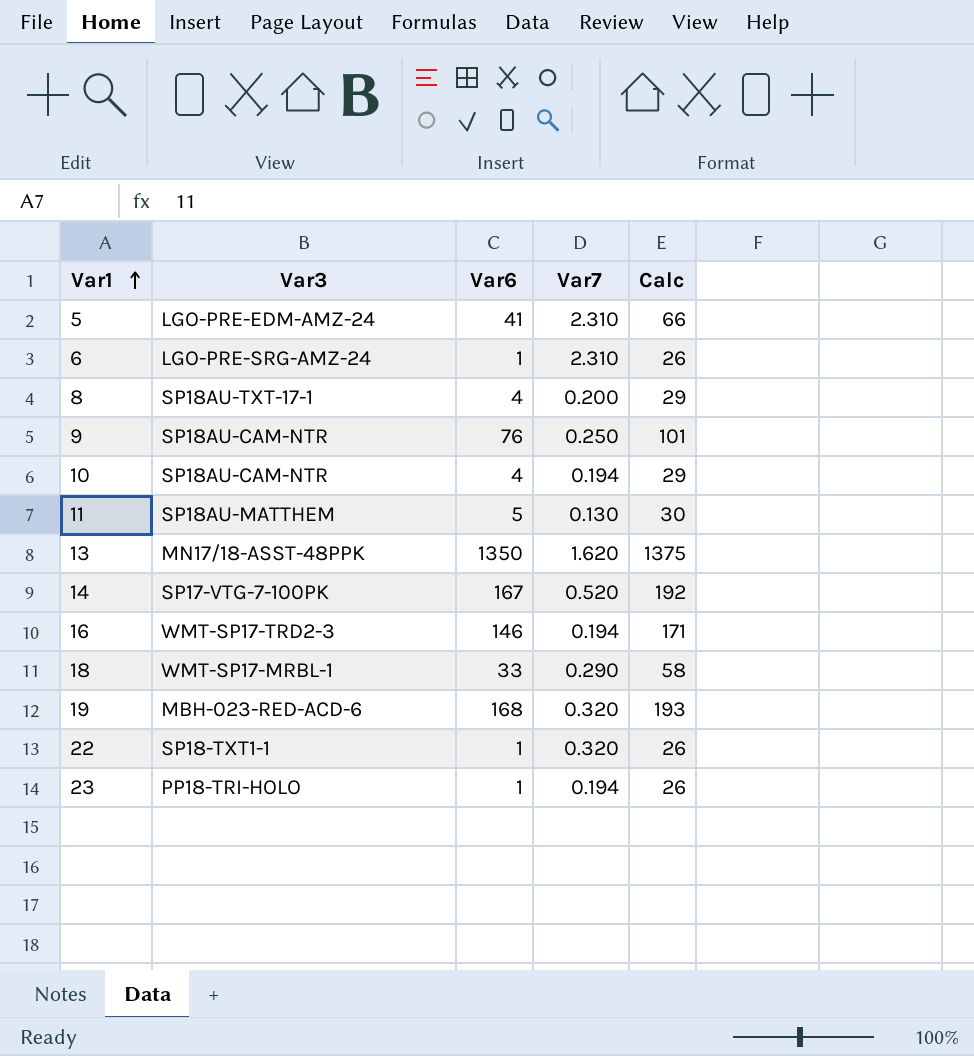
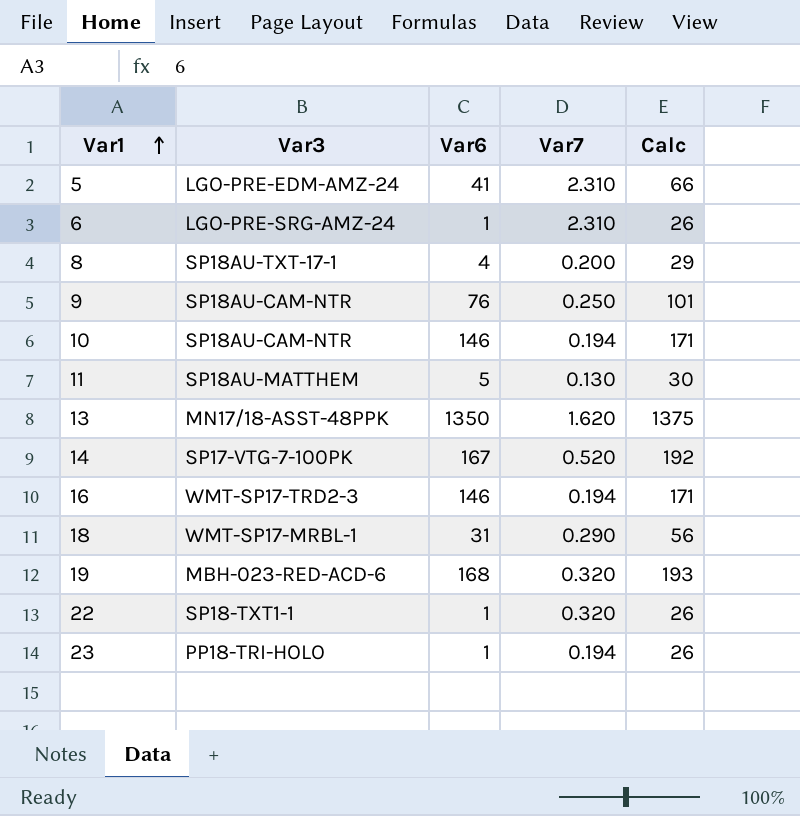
10 | Var6: 4 -> 146
10 | Calc: 29 -> 171
18 | Var6: 33 -> 31
18 | Calc: 58 -> 56

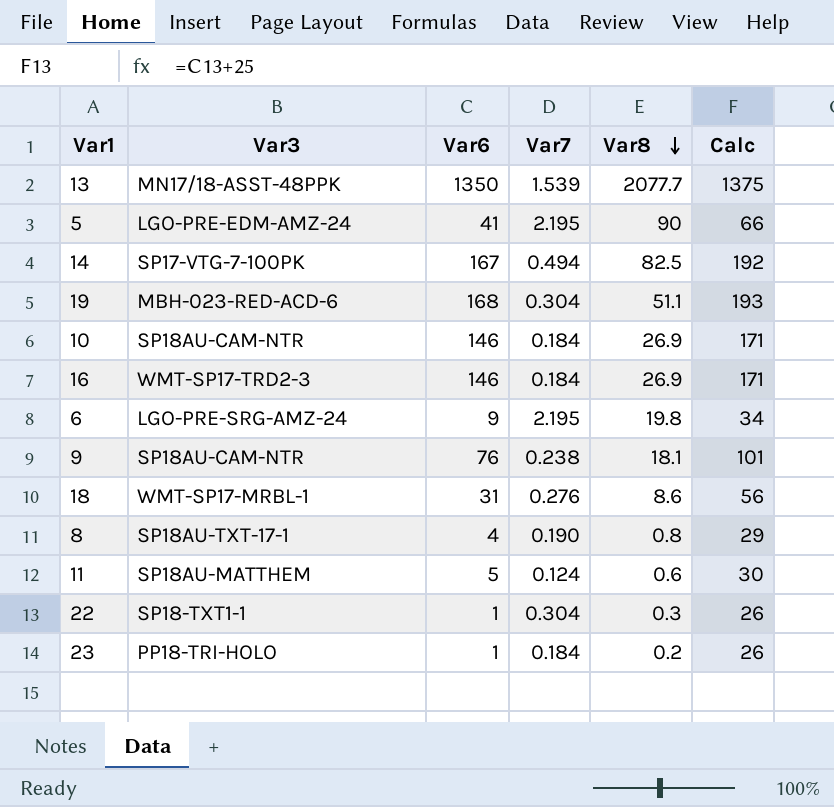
row order: Var1 ascending -> Var8 descending
column Var8 | formula: none -> [Var6] * [Var7]
13 | Var7: 1.620 -> 1.539
5 | Var7: 2.310 -> 2.195
14 | Var7: 0.520 -> 0.494
19 | Var7: 0.320 -> 0.304
10 | Var7: 0.194 -> 0.184
16 | Var7: 0.194 -> 0.184
6 | Var6: 1 -> 9
6 | Var7: 2.310 -> 2.195
6 | Calc: 26 -> 34
9 | Var7: 0.250 -> 0.238
18 | Var7: 0.290 -> 0.276
8 | Var7: 0.200 -> 0.190
11 | Var7: 0.130 -> 0.124
22 | Var7: 0.320 -> 0.304
23 | Var7: 0.194 -> 0.184

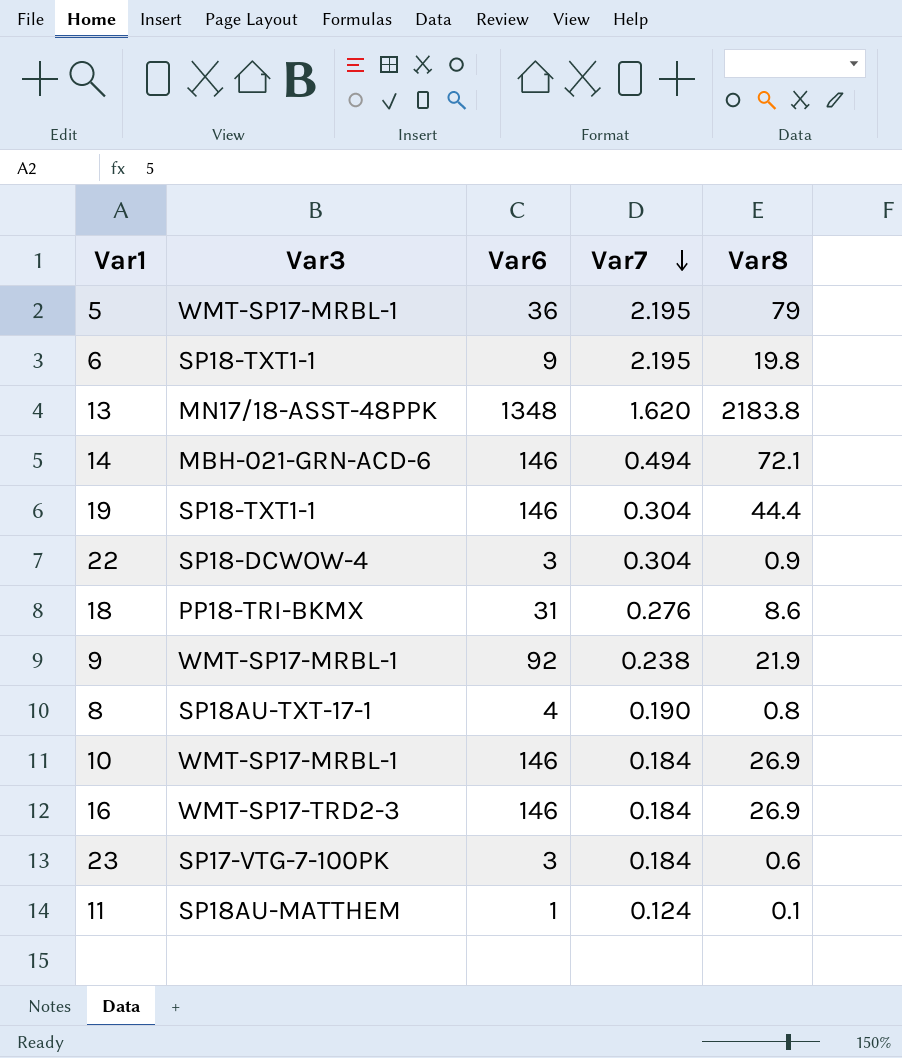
row order: Var8 descending -> Var7 descending
column Calc | formula: [Var6] + 25 -> none
5 | Var3: LGO-PRE-EDM-AMZ-24 -> WMT-SP17-MRBL-1
5 | Var6: 41 -> 36
5 | Var8: 90 -> 79
6 | Var3: LGO-PRE-SRG-AMZ-24 -> SP18-TXT1-1
13 | Var6: 1350 -> 1348
13 | Var7: 1.539 -> 1.620
13 | Var8: 2077.7 -> 2183.8
14 | Var3: SP17-VTG-7-100PK -> MBH-021-GRN-ACD-6
14 | Var6: 167 -> 146
14 | Var8: 82.5 -> 72.1
19 | Var3: MBH-023-RED-ACD-6 -> SP18-TXT1-1
19 | Var6: 168 -> 146
19 | Var8: 51.1 -> 44.4
22 | Var3: SP18-TXT1-1 -> SP18-DCWOW-4
22 | Var6: 1 -> 3
22 | Var8: 0.3 -> 0.9
18 | Var3: WMT-SP17-MRBL-1 -> PP18-TRI-BKMX
9 | Var3: SP18AU-CAM-NTR -> WMT-SP17-MRBL-1
9 | Var6: 76 -> 92
9 | Var8: 18.1 -> 21.9
10 | Var3: SP18AU-CAM-NTR -> WMT-SP17-MRBL-1
23 | Var3: PP18-TRI-HOLO -> SP17-VTG-7-100PK
23 | Var6: 1 -> 3
23 | Var8: 0.2 -> 0.6
11 | Var6: 5 -> 1
11 | Var8: 0.6 -> 0.1

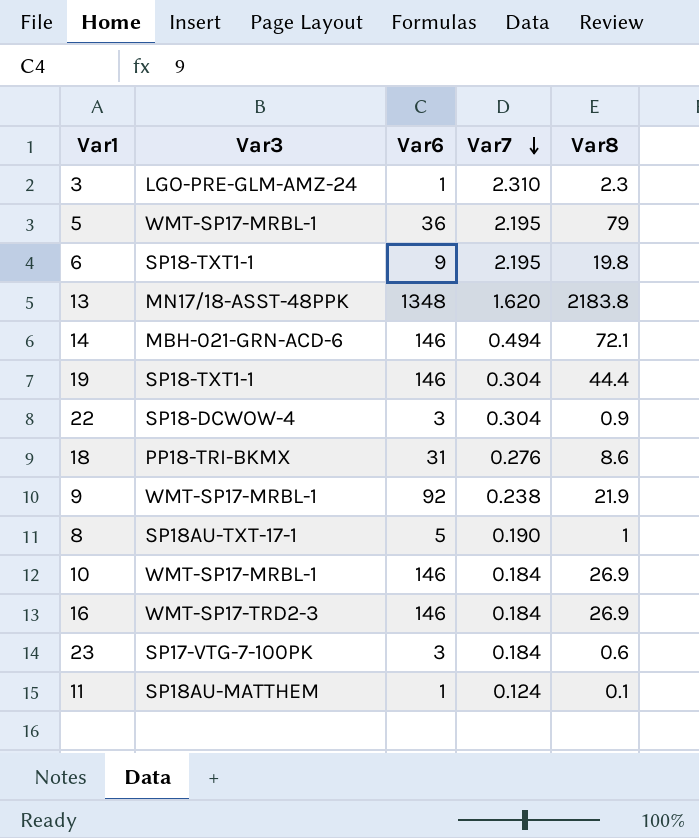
row 3: none -> LGO-PRE-GLM-AMZ-24 | 1 | 2.310 | 2.3
8 | Var6: 4 -> 5
8 | Var8: 0.8 -> 1

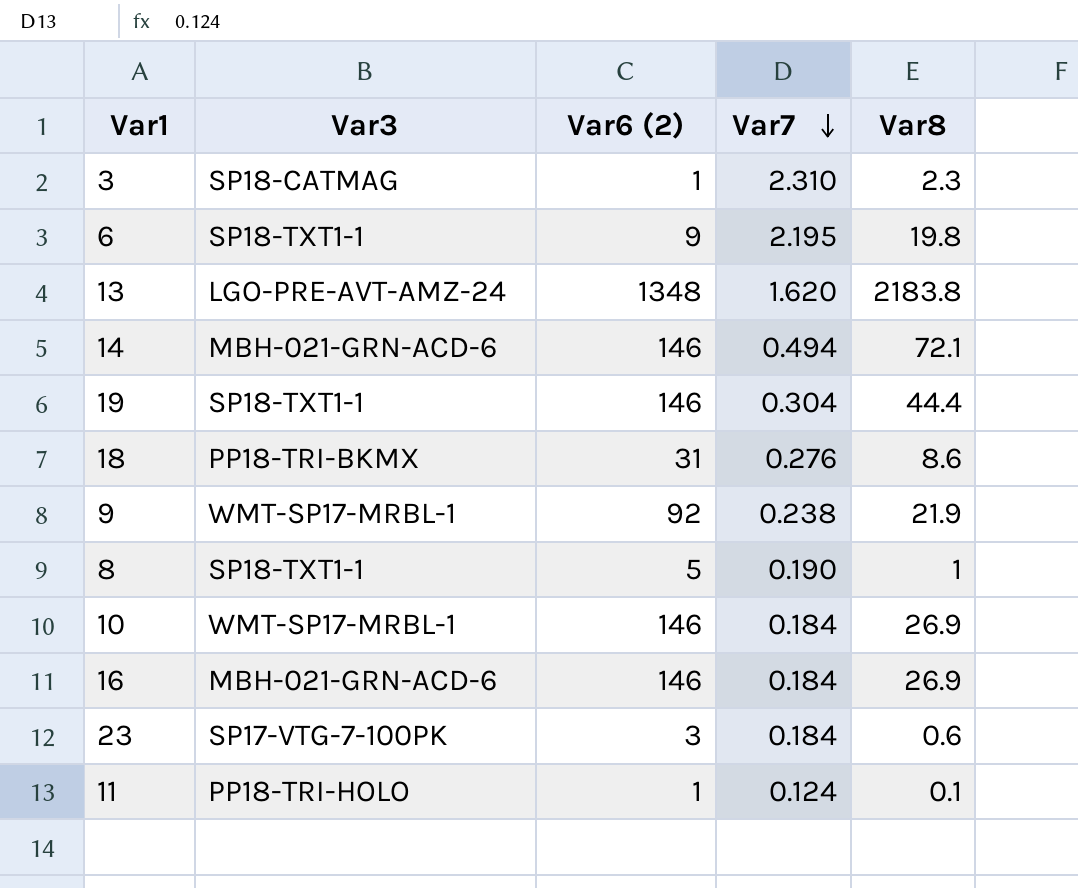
column name: Var6 -> Var6 (2)
row 5: WMT-SP17-MRBL-1 | 36 | 2.195 | 79 -> none
row 22: SP18-DCWOW-4 | 3 | 0.304 | 0.9 -> none
3 | Var3: LGO-PRE-GLM-AMZ-24 -> SP18-CATMAG
13 | Var3: MN17/18-ASST-48PPK -> LGO-PRE-AVT-AMZ-24
8 | Var3: SP18AU-TXT-17-1 -> SP18-TXT1-1
16 | Var3: WMT-SP17-TRD2-3 -> MBH-021-GRN-ACD-6
11 | Var3: SP18AU-MATTHEM -> PP18-TRI-HOLO

